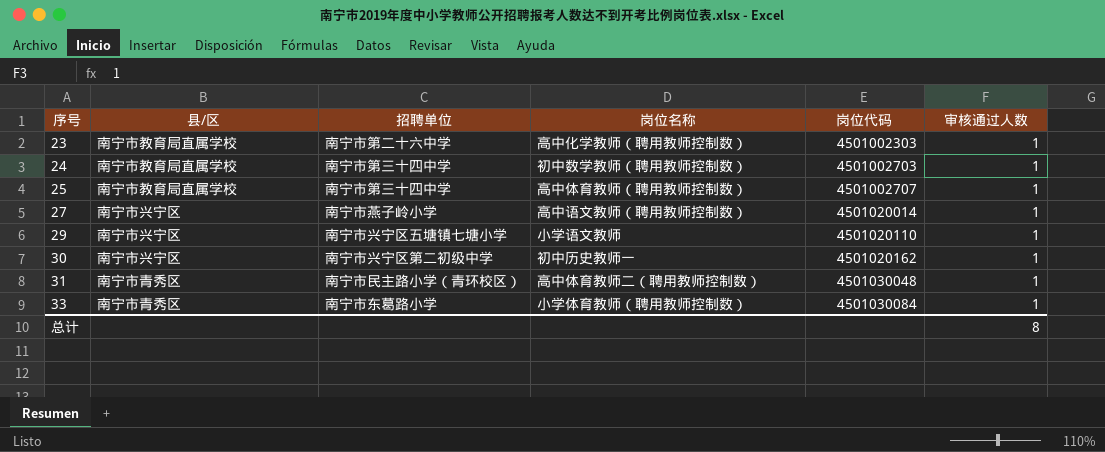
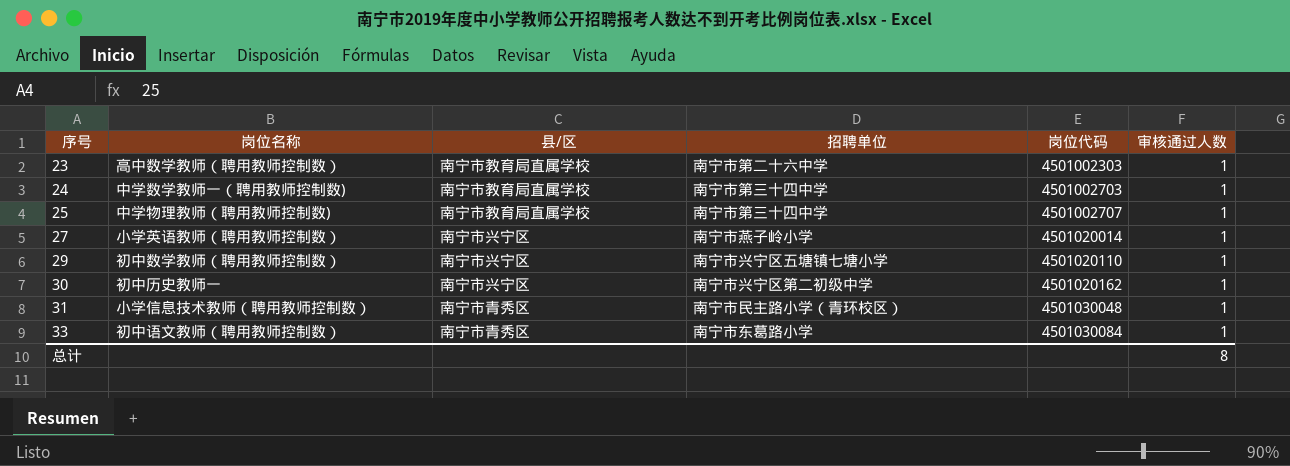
column 岗位名称 | position: 4 -> 2
23 | 岗位名称: 高中化学教师（聘用教师控制数） -> 高中数学教师（聘用教师控制数）
24 | 岗位名称: 初中数学教师（聘用教师控制数） -> 中学数学教师一（聘用教师控制数)
25 | 岗位名称: 高中体育教师（聘用教师控制数） -> 中学物理教师（聘用教师控制数)
27 | 岗位名称: 高中语文教师（聘用教师控制数） -> 小学英语教师（聘用教师控制数）
29 | 岗位名称: 小学语文教师 -> 初中数学教师（聘用教师控制数）
31 | 岗位名称: 高中体育教师二（聘用教师控制数） -> 小学信息技术教师（聘用教师控制数）
33 | 岗位名称: 小学体育教师（聘用教师控制数） -> 初中语文教师（聘用教师控制数）

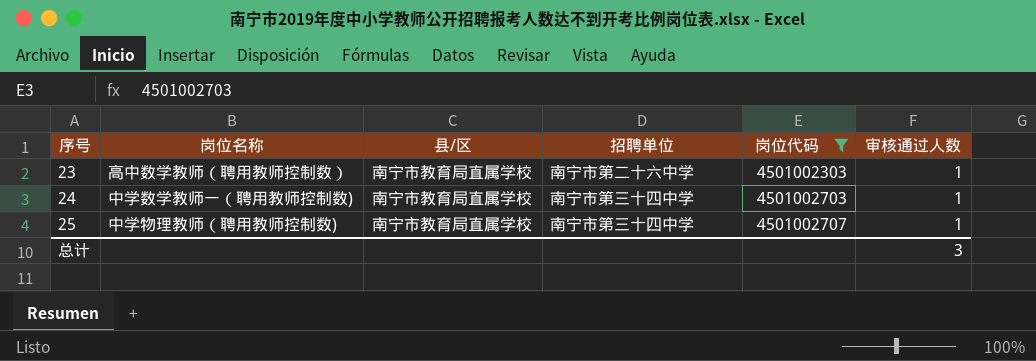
filter: none -> 岗位代码 <= 4501002707
总计 | 审核通过人数: 8 -> 3

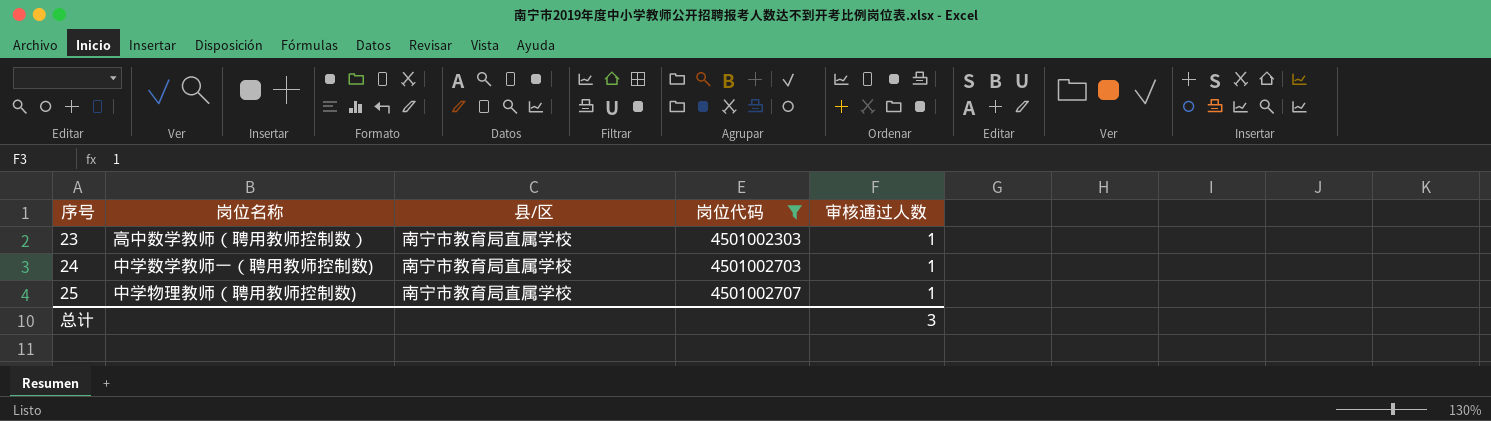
column 招聘单位 | position: 4 -> none

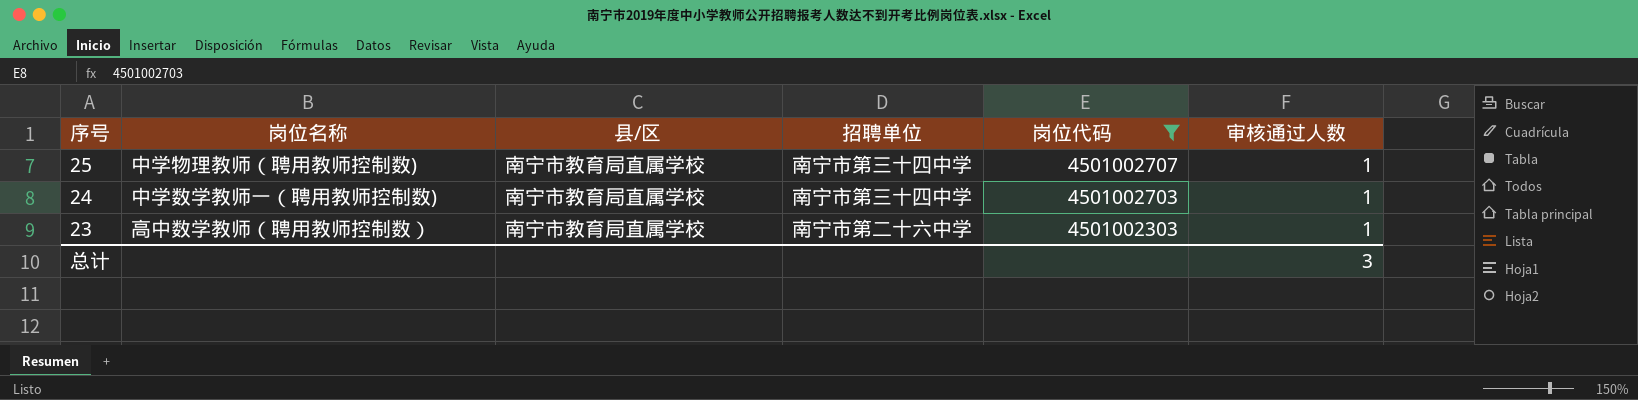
row order: 序号 ascending -> 序号 descending
column 招聘单位 | position: none -> 4

